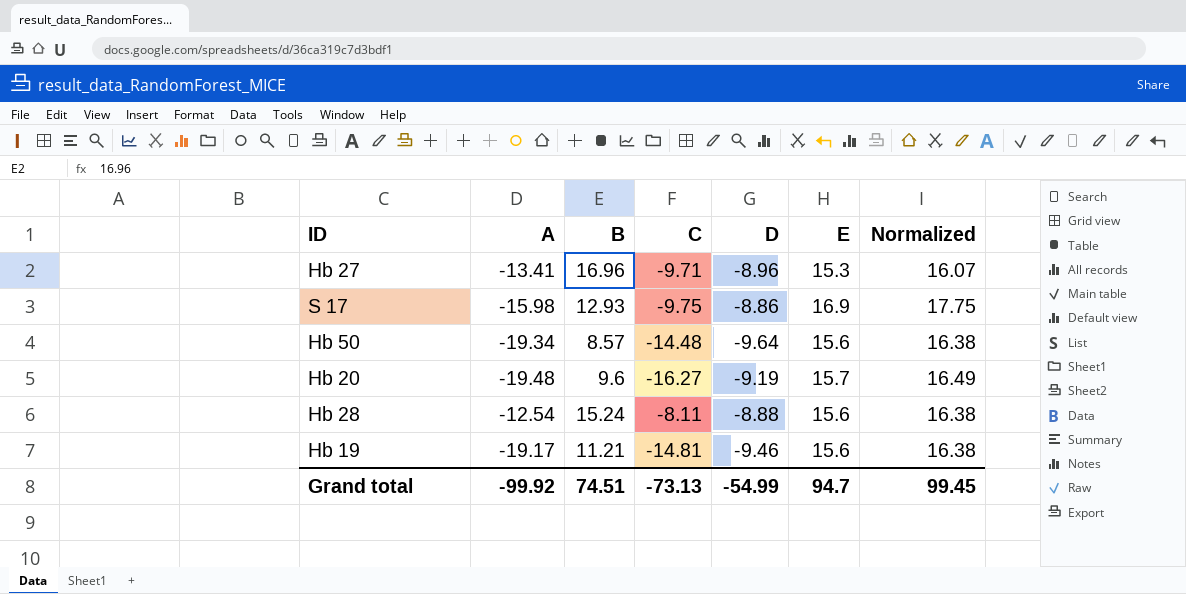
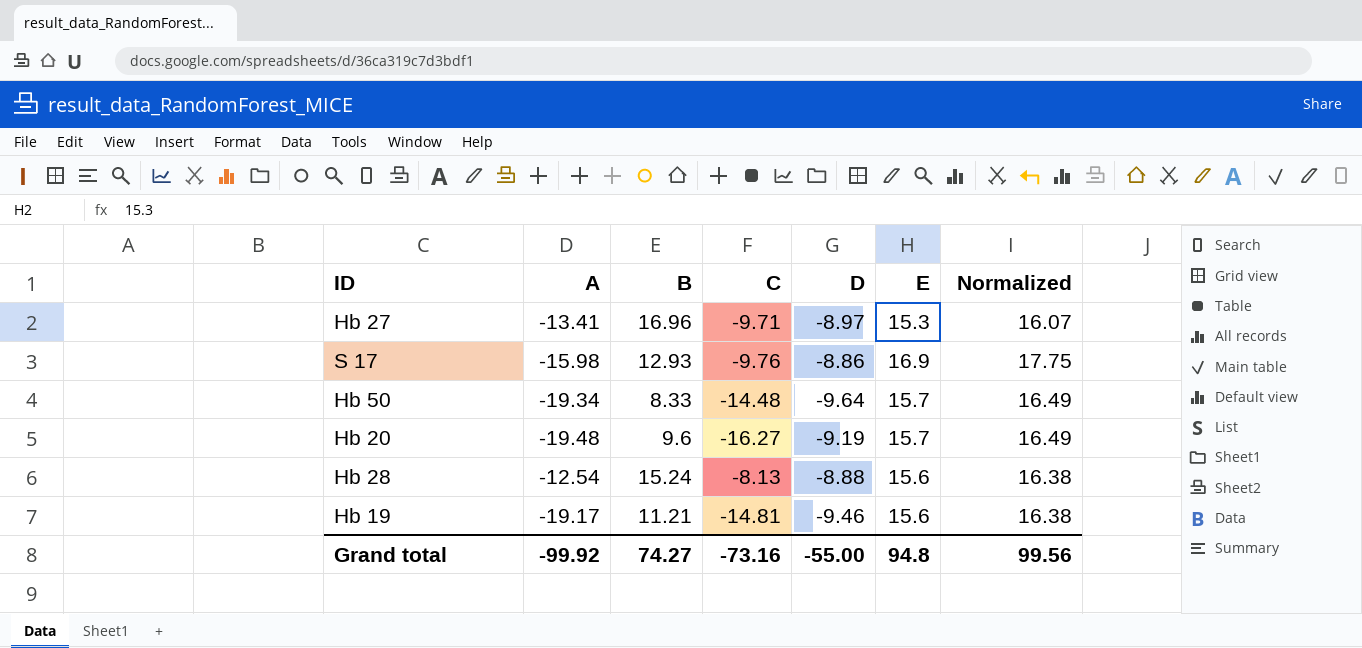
Hb 27 | D: -8.96 -> -8.97
S 17 | C: -9.75 -> -9.76
Hb 50 | B: 8.57 -> 8.33
Hb 50 | E: 15.6 -> 15.7
Hb 50 | Normalized: 16.38 -> 16.49
Hb 28 | C: -8.11 -> -8.13
Grand total | B: 74.51 -> 74.27
Grand total | C: -73.13 -> -73.16
Grand total | D: -54.99 -> -55.00
Grand total | E: 94.7 -> 94.8
Grand total | Normalized: 99.45 -> 99.56

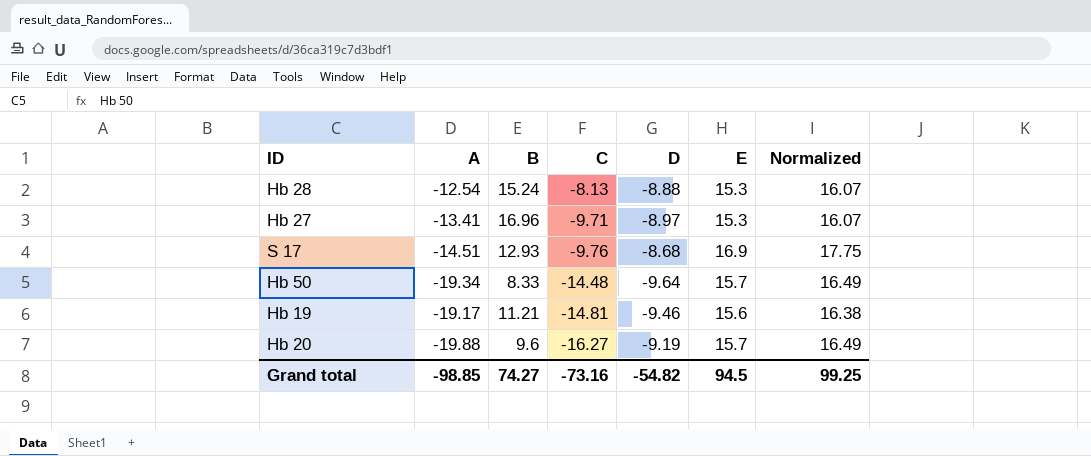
row order: none -> C descending
Hb 28 | E: 15.6 -> 15.3
Hb 28 | Normalized: 16.38 -> 16.07
S 17 | A: -15.98 -> -14.51
S 17 | D: -8.86 -> -8.68
Hb 20 | A: -19.48 -> -19.88
Grand total | A: -99.92 -> -98.85
Grand total | D: -55.00 -> -54.82
Grand total | E: 94.8 -> 94.5
Grand total | Normalized: 99.56 -> 99.25

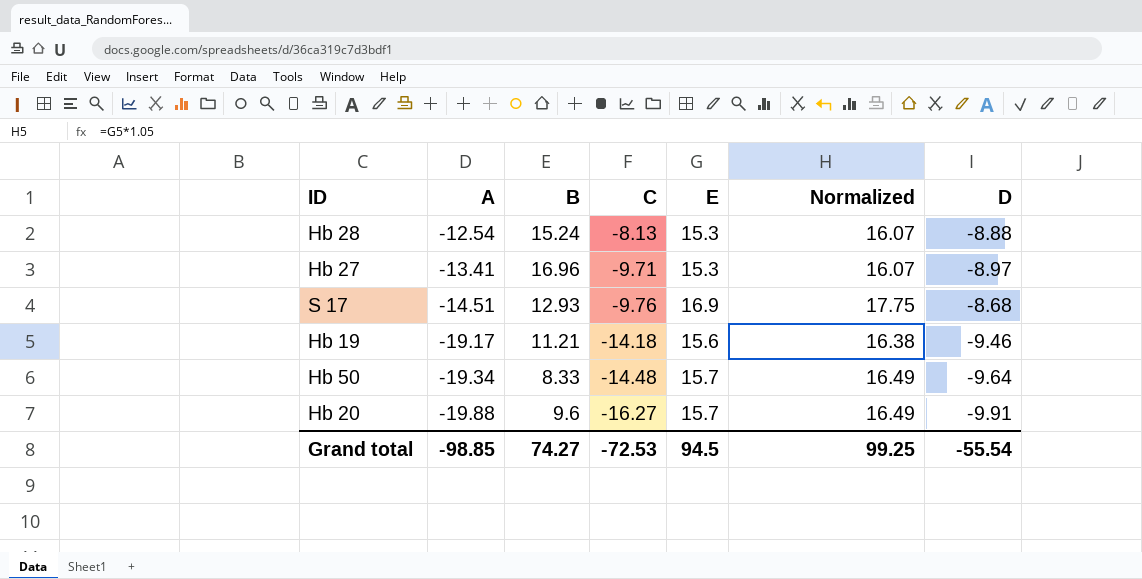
row order: C descending -> A descending
column D | position: 5 -> 7
Hb 19 | C: -14.81 -> -14.18
Hb 20 | D: -9.19 -> -9.91
Grand total | C: -73.16 -> -72.53
Grand total | D: -54.82 -> -55.54

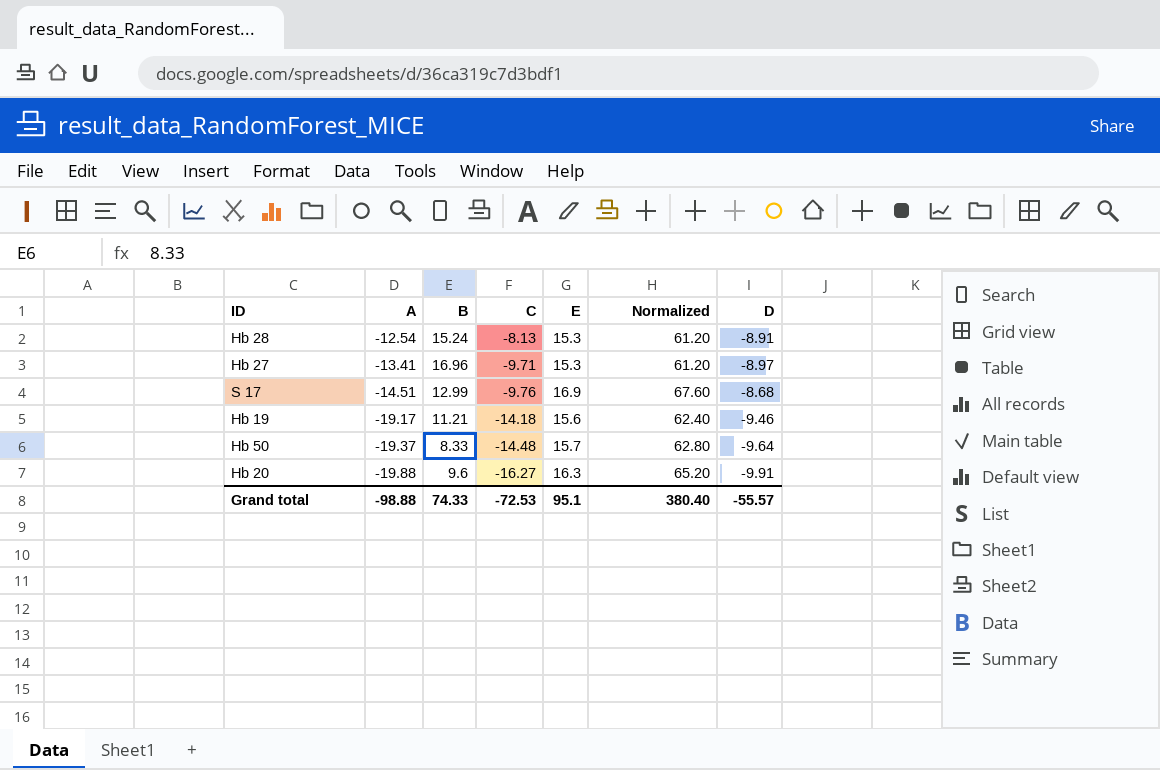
column Normalized | formula: [E] * 1.05 -> [E] * 4
Hb 28 | D: -8.88 -> -8.91
S 17 | B: 12.93 -> 12.99
Hb 50 | A: -19.34 -> -19.37
Hb 20 | E: 15.7 -> 16.3
Grand total | A: -98.85 -> -98.88
Grand total | B: 74.27 -> 74.33
Grand total | E: 94.5 -> 95.1
Grand total | Normalized: 99.25 -> 380.40
Grand total | D: -55.54 -> -55.57

